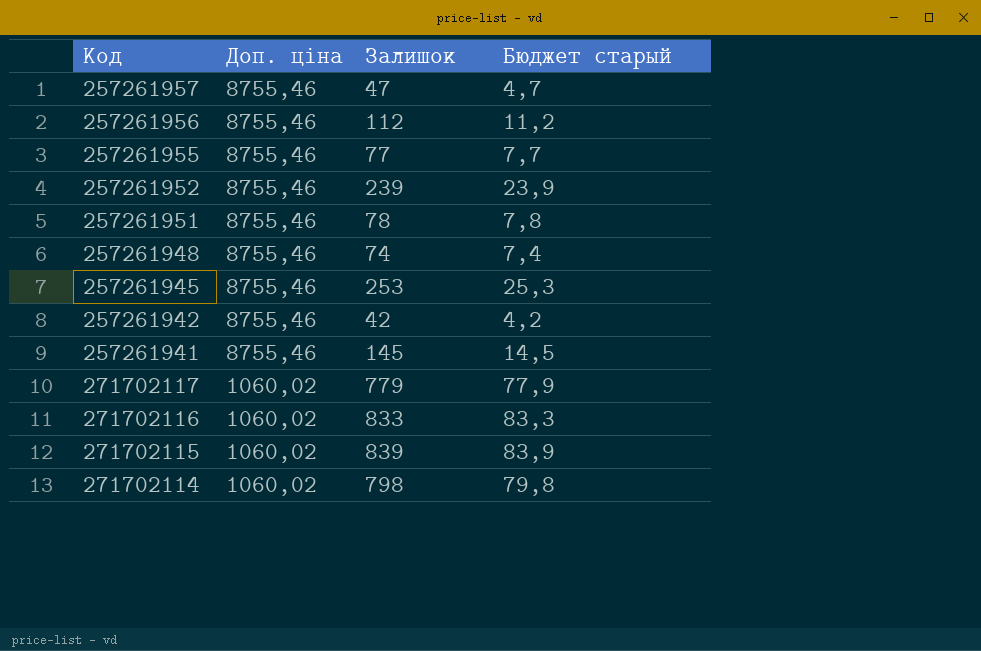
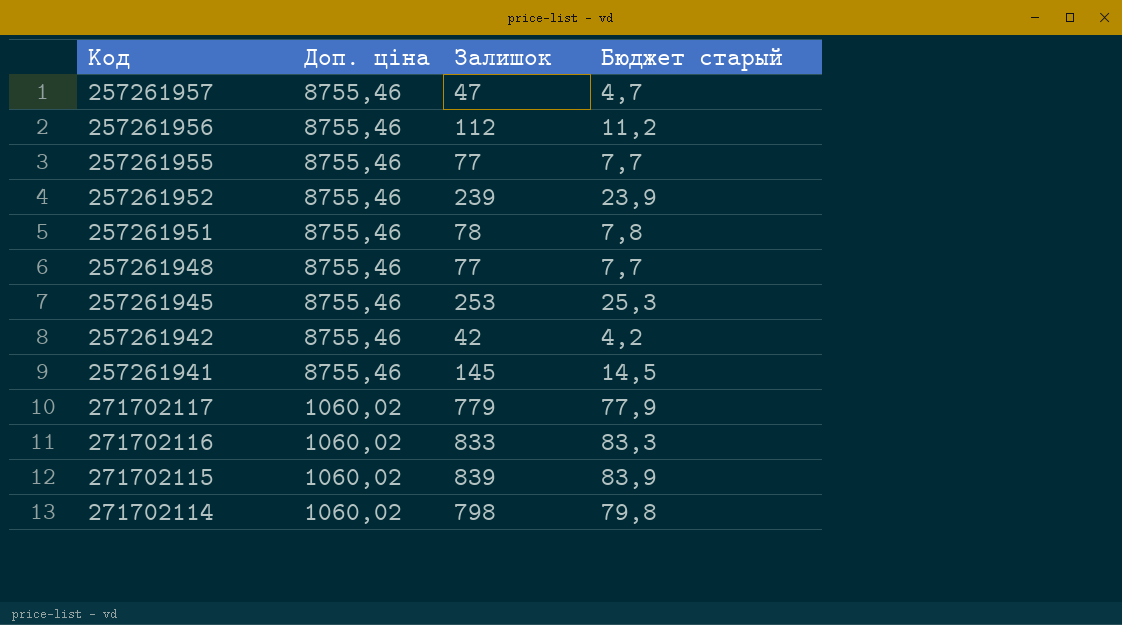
257261948 | Залишок: 74 -> 77
257261948 | Бюджет старый: 7,4 -> 7,7

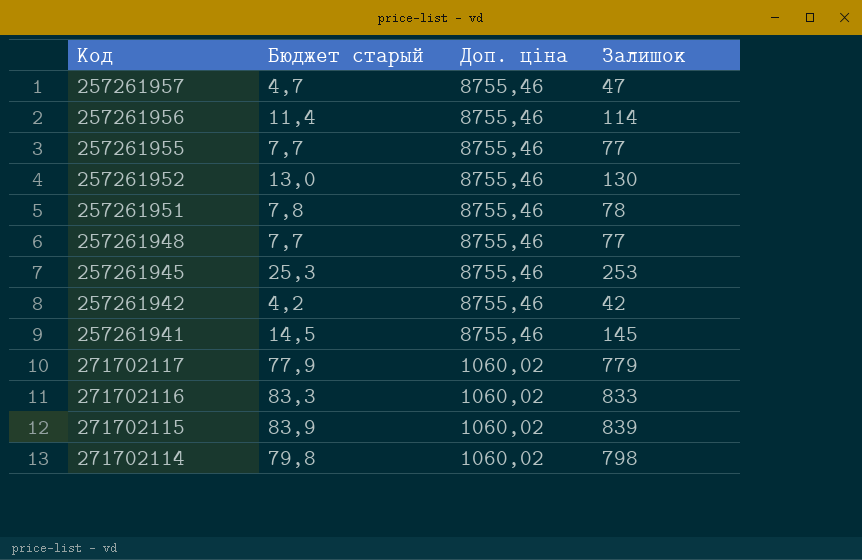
column Бюджет старый | position: 4 -> 2
257261956 | Бюджет старый: 11,2 -> 11,4
257261956 | Залишок: 112 -> 114
257261952 | Бюджет старый: 23,9 -> 13,0
257261952 | Залишок: 239 -> 130

